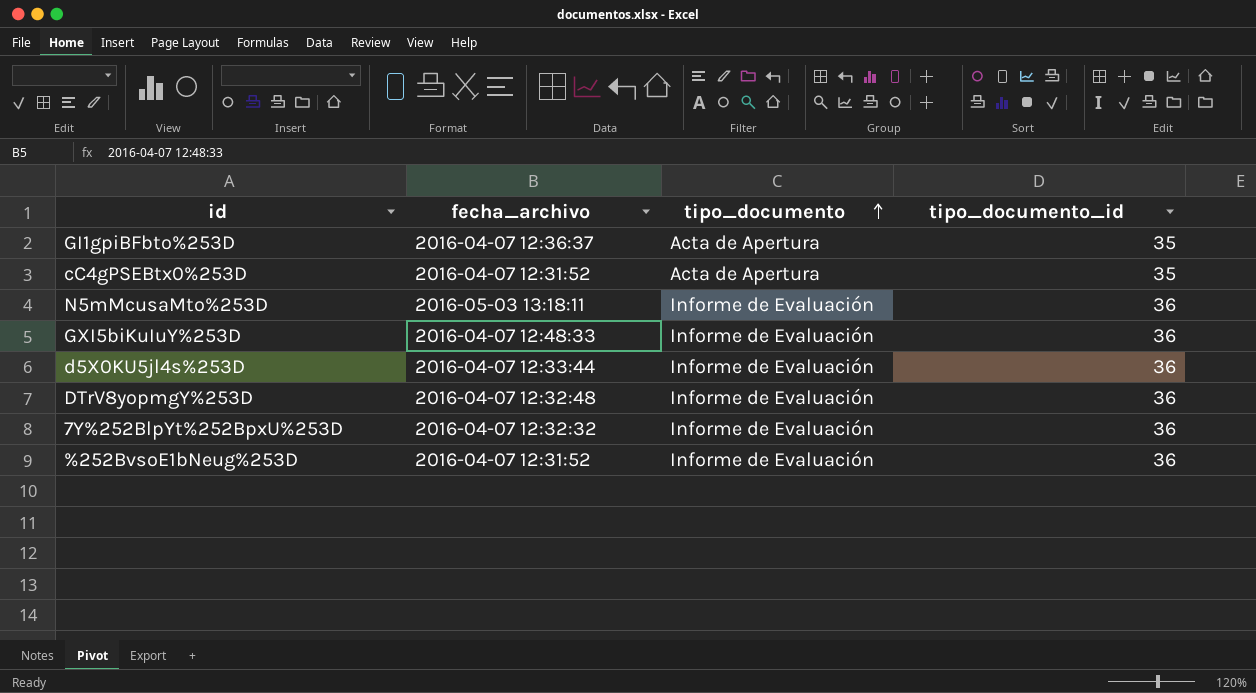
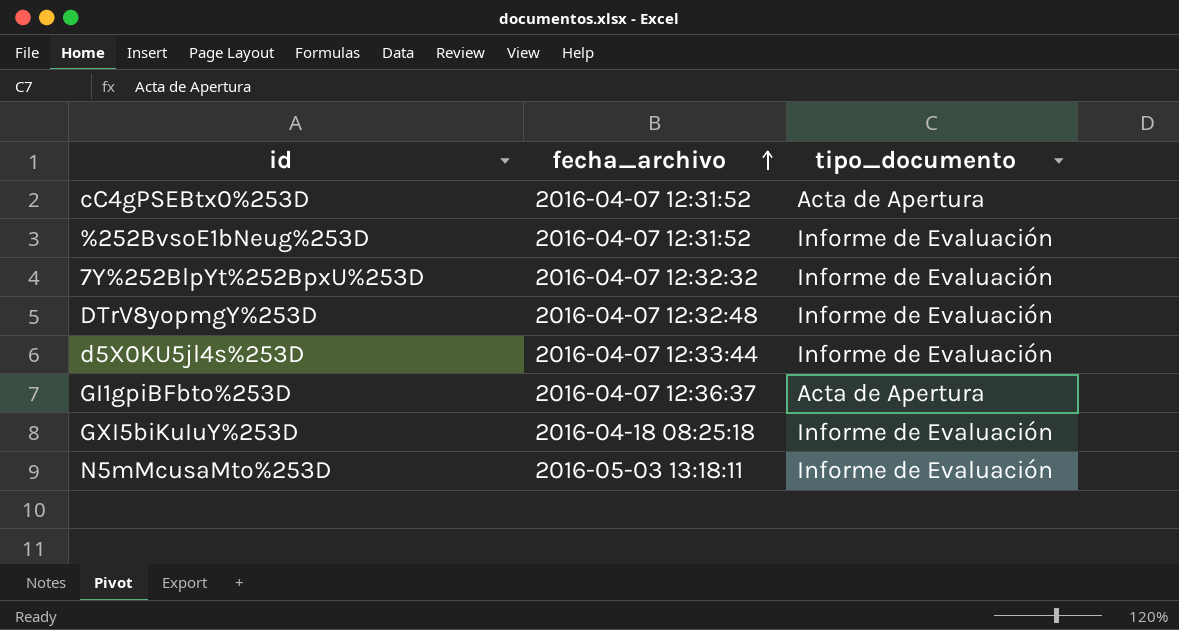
row order: tipo_documento ascending -> fecha_archivo ascending
column tipo_documento_id | position: 4 -> none
GXI5biKuIuY%253D | fecha_archivo: 2016-04-07 12:48:33 -> 2016-04-18 08:25:18

